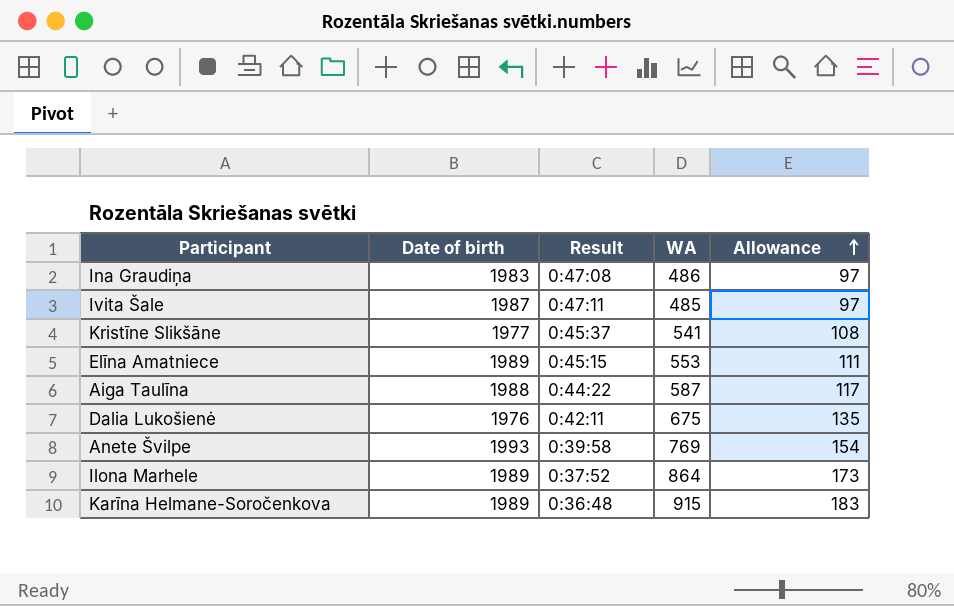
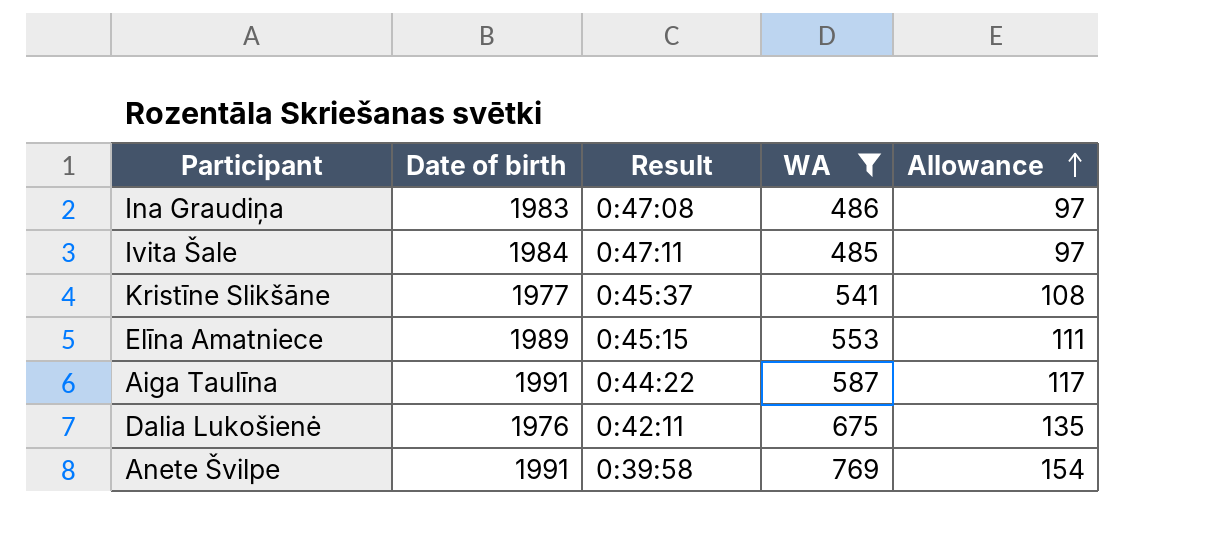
filter: none -> WA <= 769
Ivita Šale | Date of birth: 1987 -> 1984
Aiga Taulīna | Date of birth: 1988 -> 1991
Anete Švilpe | Date of birth: 1993 -> 1991

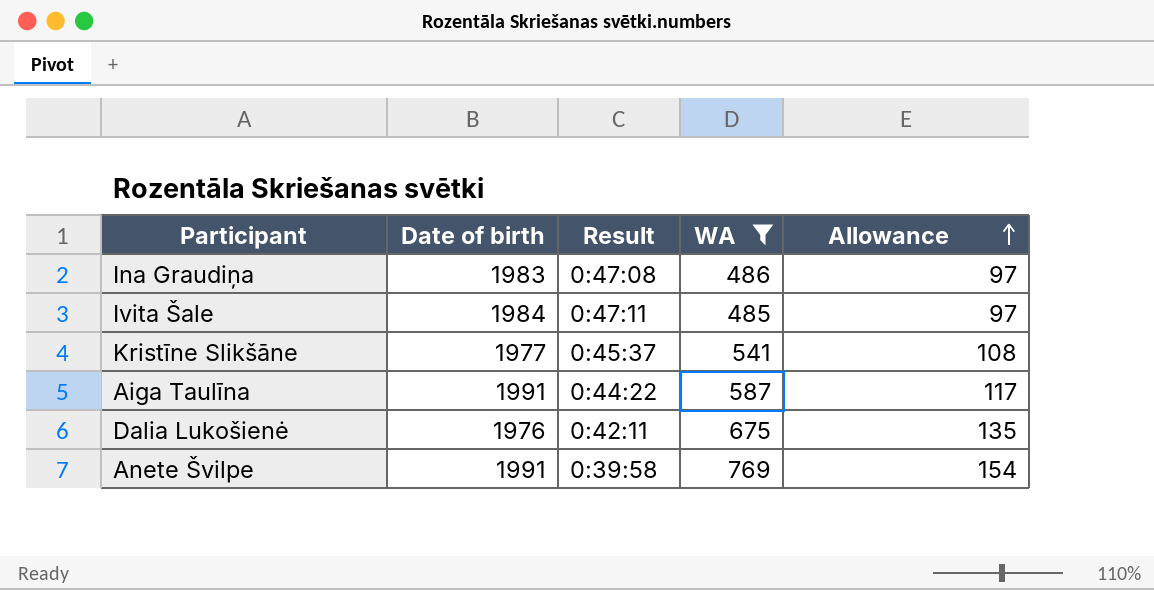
row Elīna Amatniece: 1989 | 0:45:15 | 553 | 111 -> none

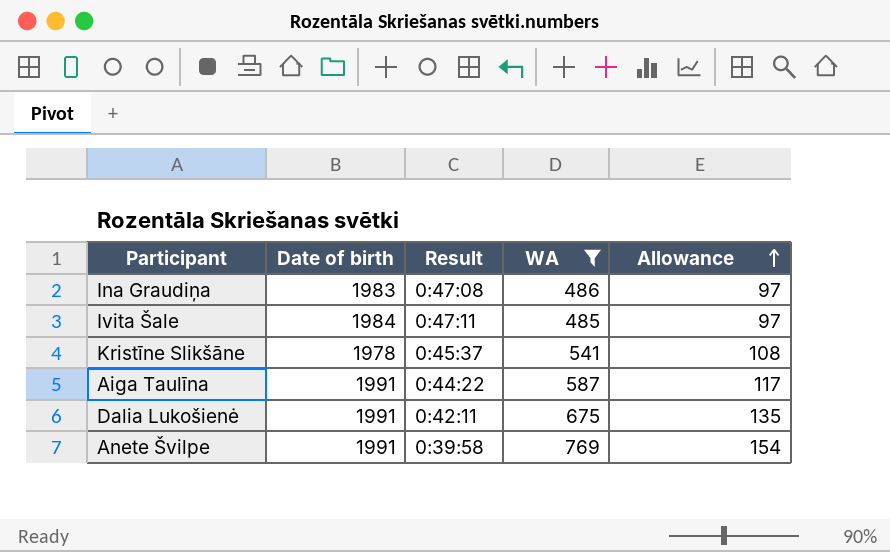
Kristīne Slikšāne | Date of birth: 1977 -> 1978
Dalia Lukošienė | Date of birth: 1976 -> 1991

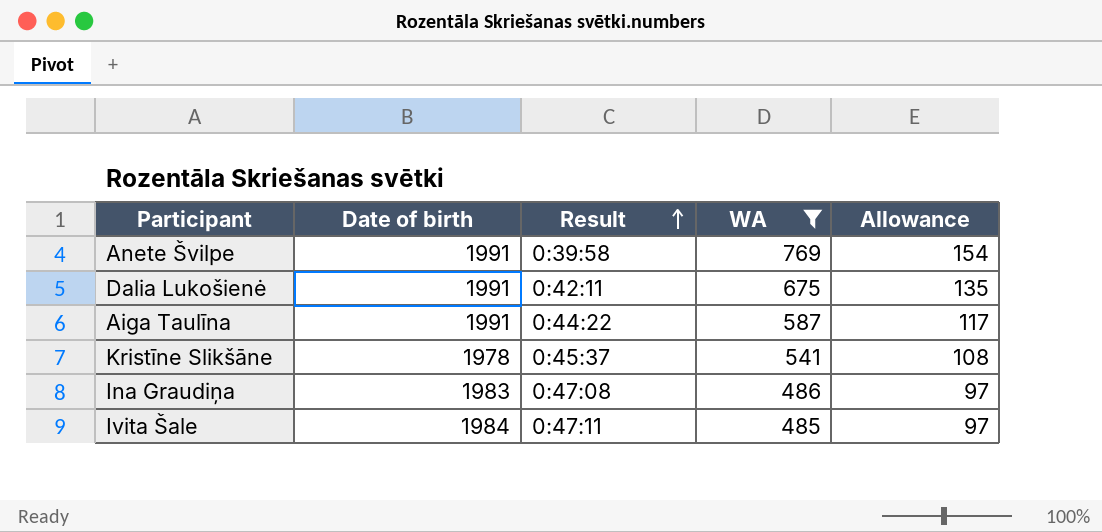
row order: Allowance ascending -> Result ascending

